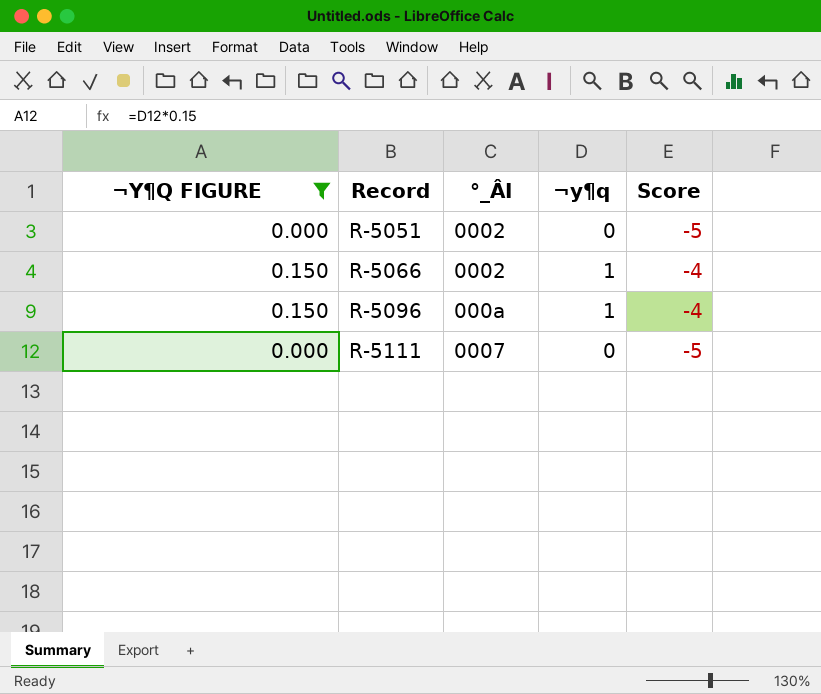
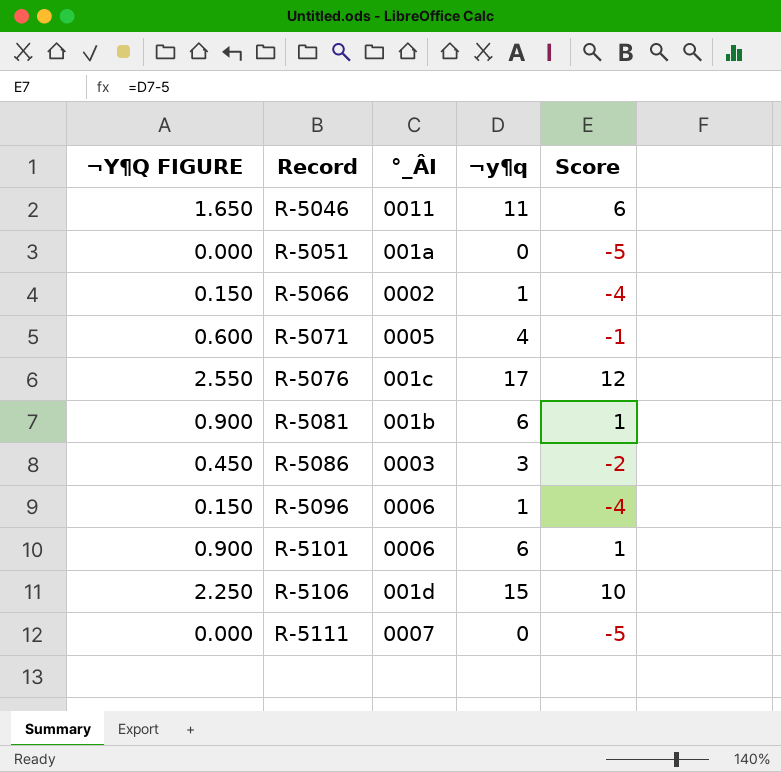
filter: ¬Y¶Q FIGURE <= 0.150 -> none
R-5051 | °_ÂI: 0002 -> 001a
R-5096 | °_ÂI: 000a -> 0006

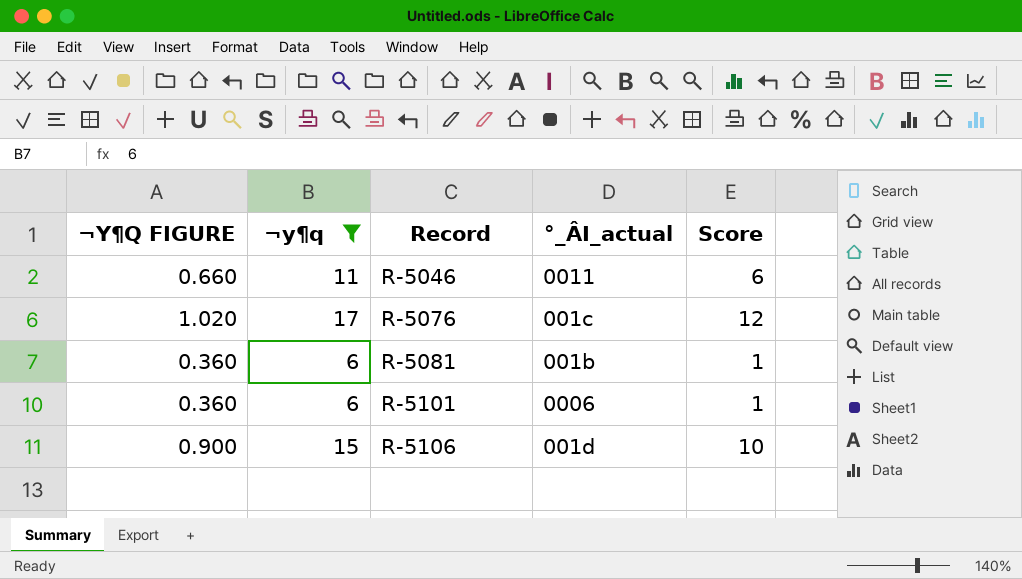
filter: none -> ¬y¶q >= 6
column ¬Y¶Q FIGURE | formula: [¬y¶q] * 0.15 -> [¬y¶q] * 0.06
column ¬y¶q | position: 4 -> 2
column name: °_ÂI -> °_ÂI_actual

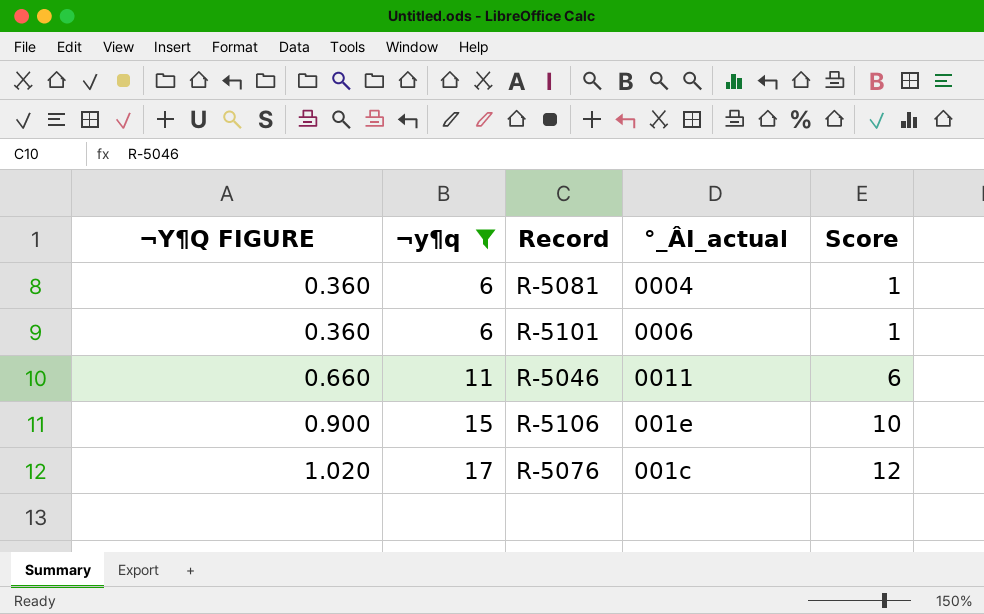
row order: Record ascending -> ¬Y¶Q FIGURE ascending
R-5081 | °_ÂI_actual: 001b -> 0004
R-5106 | °_ÂI_actual: 001d -> 001e

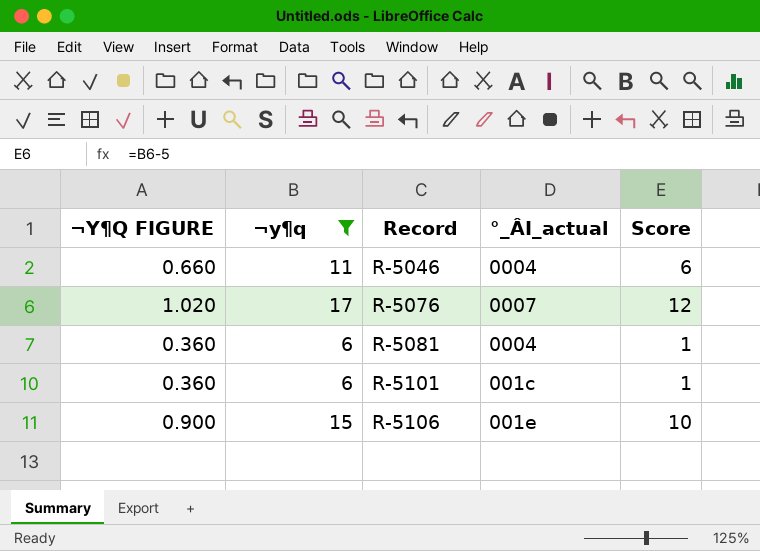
row order: ¬Y¶Q FIGURE ascending -> Record ascending
R-5046 | °_ÂI_actual: 0011 -> 0004
R-5076 | °_ÂI_actual: 001c -> 0007
R-5101 | °_ÂI_actual: 0006 -> 001c

